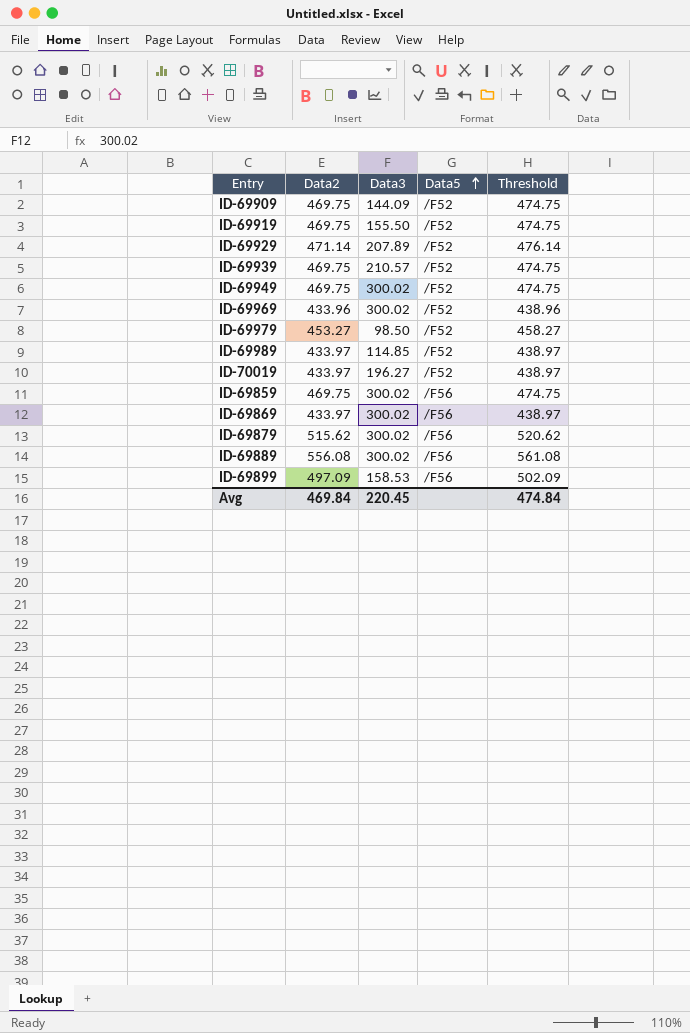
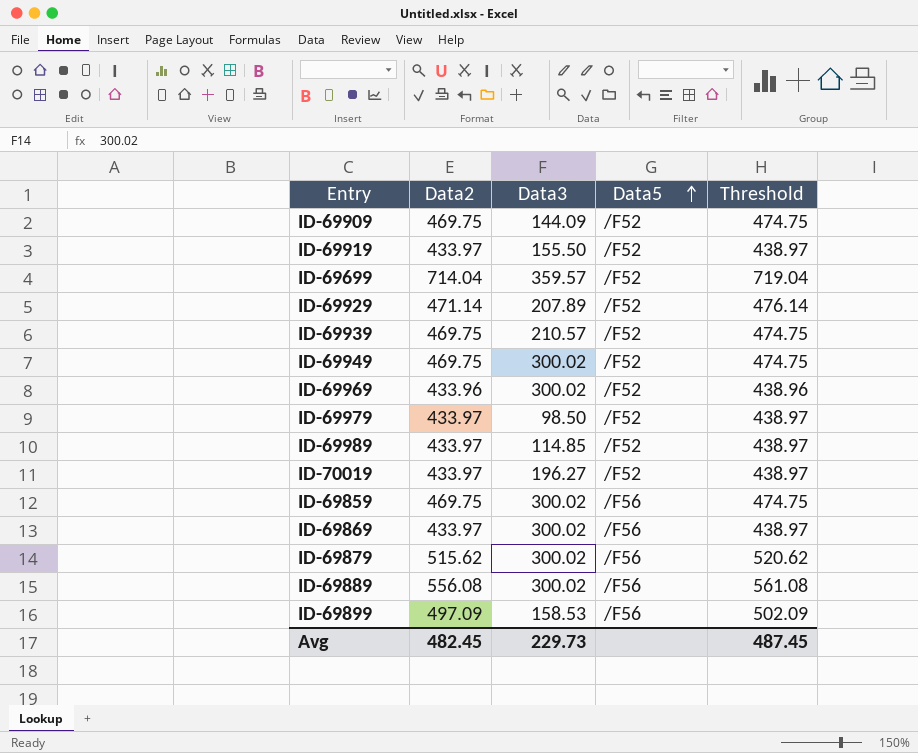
ID-69919 | Data2: 469.75 -> 433.97
ID-69919 | Threshold: 474.75 -> 438.97
row ID-69699: none -> 714.04 | 359.57 | /F52 | 719.04
ID-69979 | Data2: 453.27 -> 433.97
ID-69979 | Threshold: 458.27 -> 438.97
Avg | Data2: 469.84 -> 482.45
Avg | Data3: 220.45 -> 229.73
Avg | Threshold: 474.84 -> 487.45

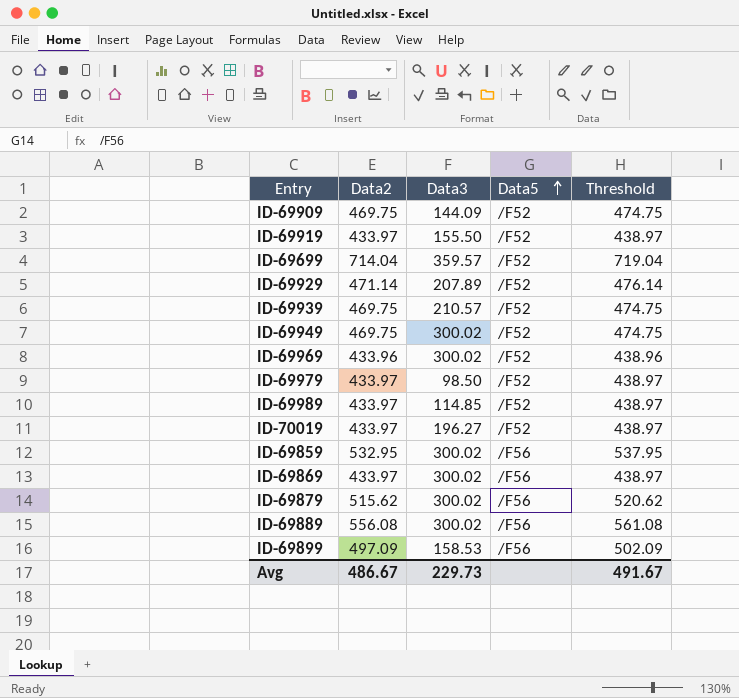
ID-69859 | Data2: 469.75 -> 532.95
ID-69859 | Threshold: 474.75 -> 537.95
Avg | Data2: 482.45 -> 486.67
Avg | Threshold: 487.45 -> 491.67

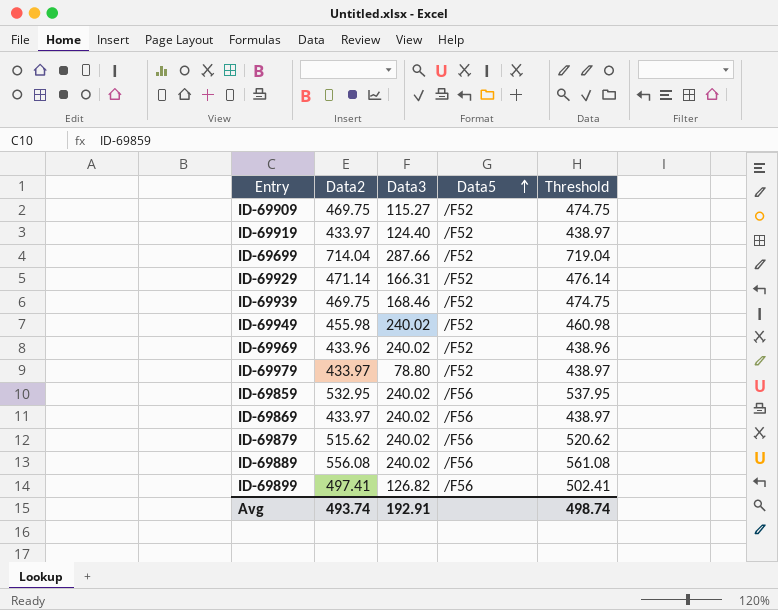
row ID-69989: 433.97 | 114.85 | /F52 | 438.97 -> none
row ID-70019: 433.97 | 196.27 | /F52 | 438.97 -> none
ID-69909 | Data3: 144.09 -> 115.27
ID-69919 | Data3: 155.50 -> 124.40
ID-69699 | Data3: 359.57 -> 287.66
ID-69929 | Data3: 207.89 -> 166.31
ID-69939 | Data3: 210.57 -> 168.46
ID-69949 | Data2: 469.75 -> 455.98
ID-69949 | Data3: 300.02 -> 240.02
ID-69949 | Threshold: 474.75 -> 460.98
ID-69969 | Data3: 300.02 -> 240.02
ID-69979 | Data3: 98.50 -> 78.80
ID-69859 | Data3: 300.02 -> 240.02
ID-69869 | Data3: 300.02 -> 240.02
ID-69879 | Data3: 300.02 -> 240.02
ID-69889 | Data3: 300.02 -> 240.02
ID-69899 | Data2: 497.09 -> 497.41
ID-69899 | Data3: 158.53 -> 126.82
ID-69899 | Threshold: 502.09 -> 502.41
Avg | Data2: 486.67 -> 493.74
Avg | Data3: 229.73 -> 192.91
Avg | Threshold: 491.67 -> 498.74

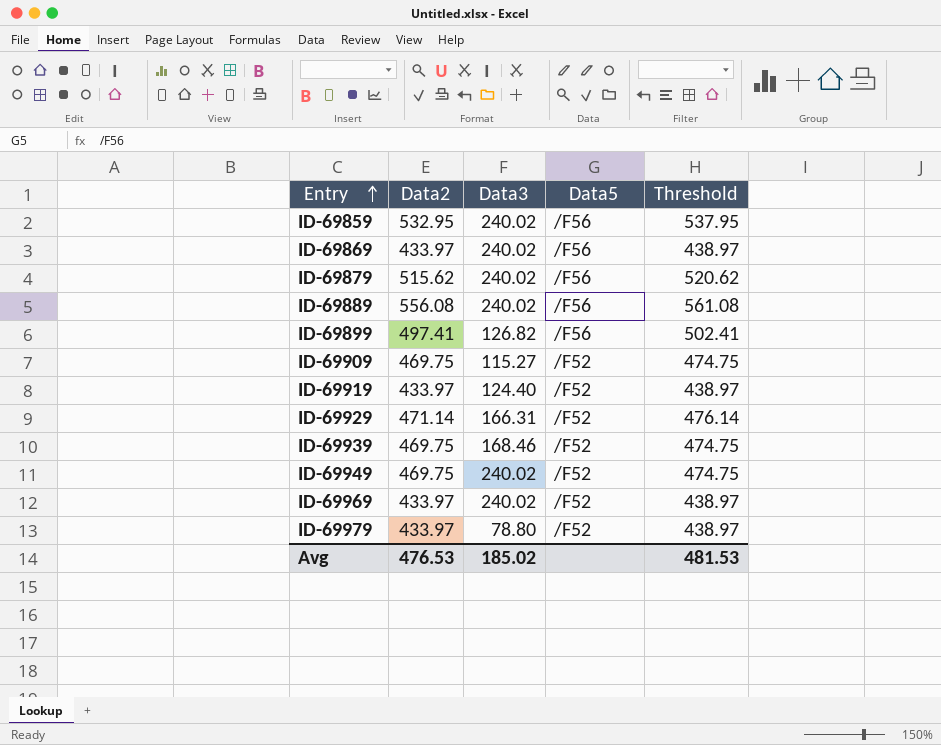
row order: Data5 ascending -> Entry ascending
row ID-69699: 714.04 | 287.66 | /F52 | 719.04 -> none
ID-69949 | Data2: 455.98 -> 469.75
ID-69949 | Threshold: 460.98 -> 474.75
ID-69969 | Data2: 433.96 -> 433.97
ID-69969 | Threshold: 438.96 -> 438.97
Avg | Data2: 493.74 -> 476.53
Avg | Data3: 192.91 -> 185.02
Avg | Threshold: 498.74 -> 481.53

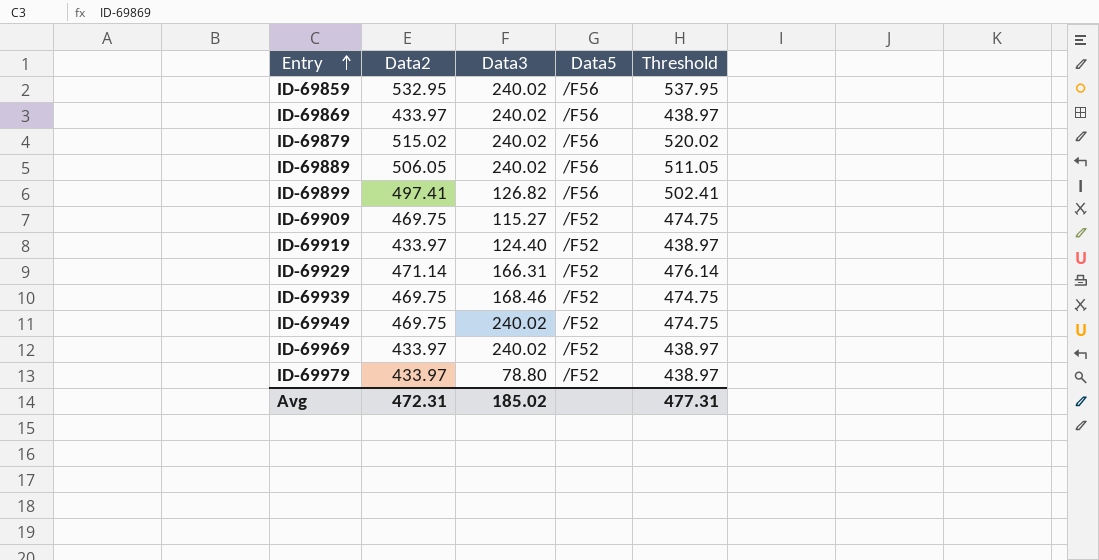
ID-69879 | Data2: 515.62 -> 515.02
ID-69879 | Threshold: 520.62 -> 520.02
ID-69889 | Data2: 556.08 -> 506.05
ID-69889 | Threshold: 561.08 -> 511.05
Avg | Data2: 476.53 -> 472.31
Avg | Threshold: 481.53 -> 477.31

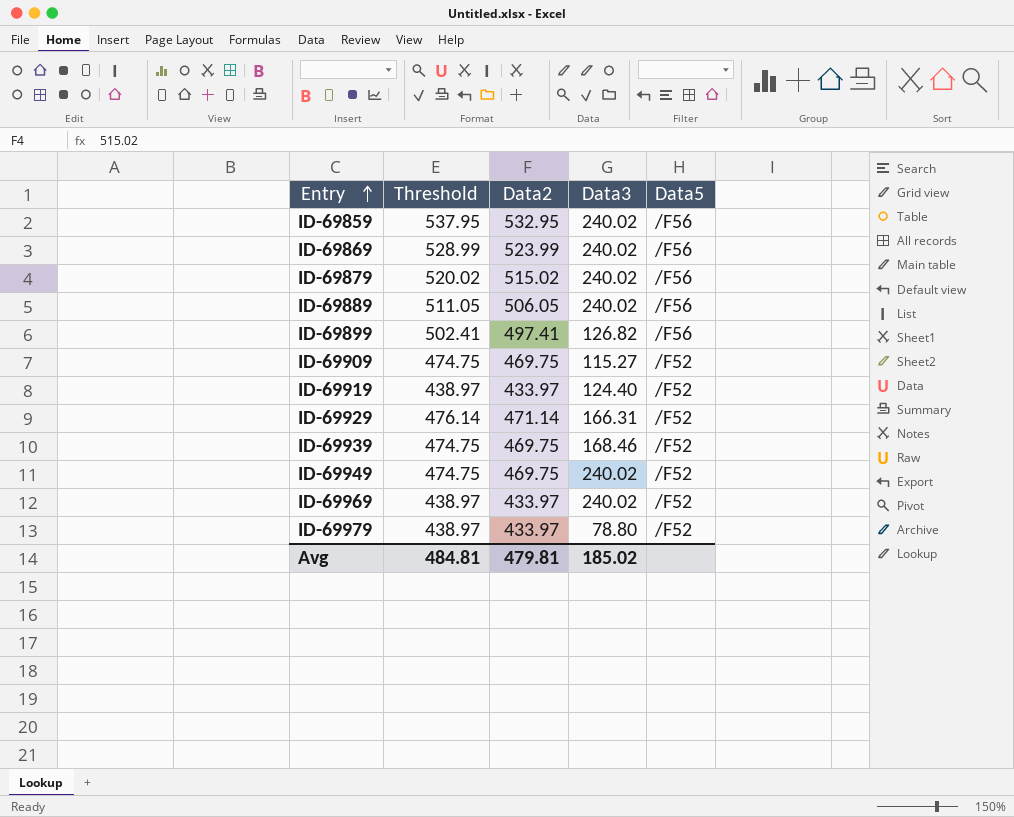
column Threshold | position: 5 -> 2
ID-69869 | Threshold: 438.97 -> 528.99
ID-69869 | Data2: 433.97 -> 523.99
Avg | Threshold: 477.31 -> 484.81
Avg | Data2: 472.31 -> 479.81

